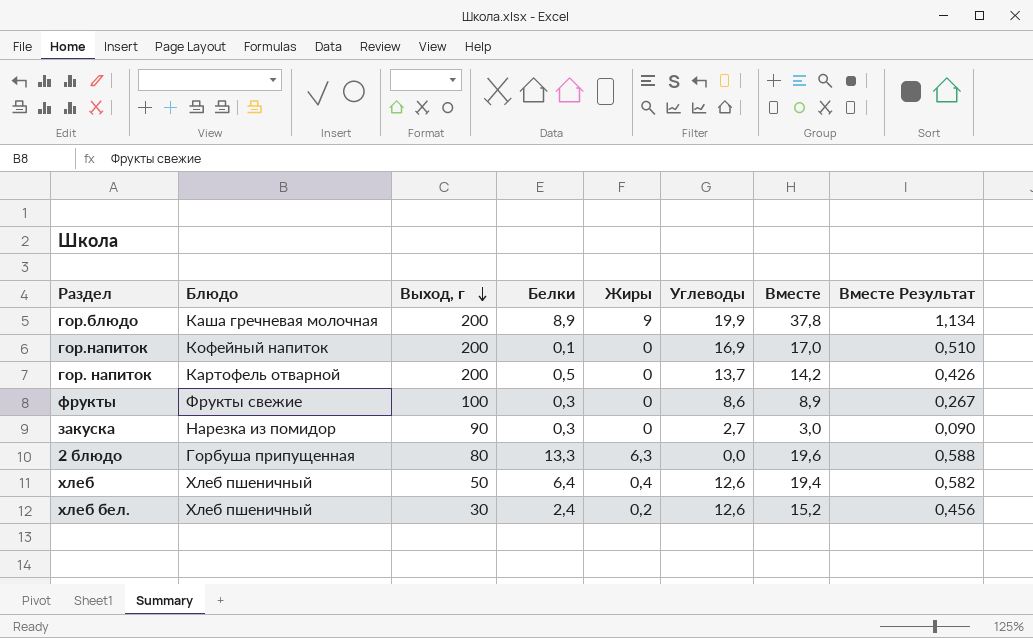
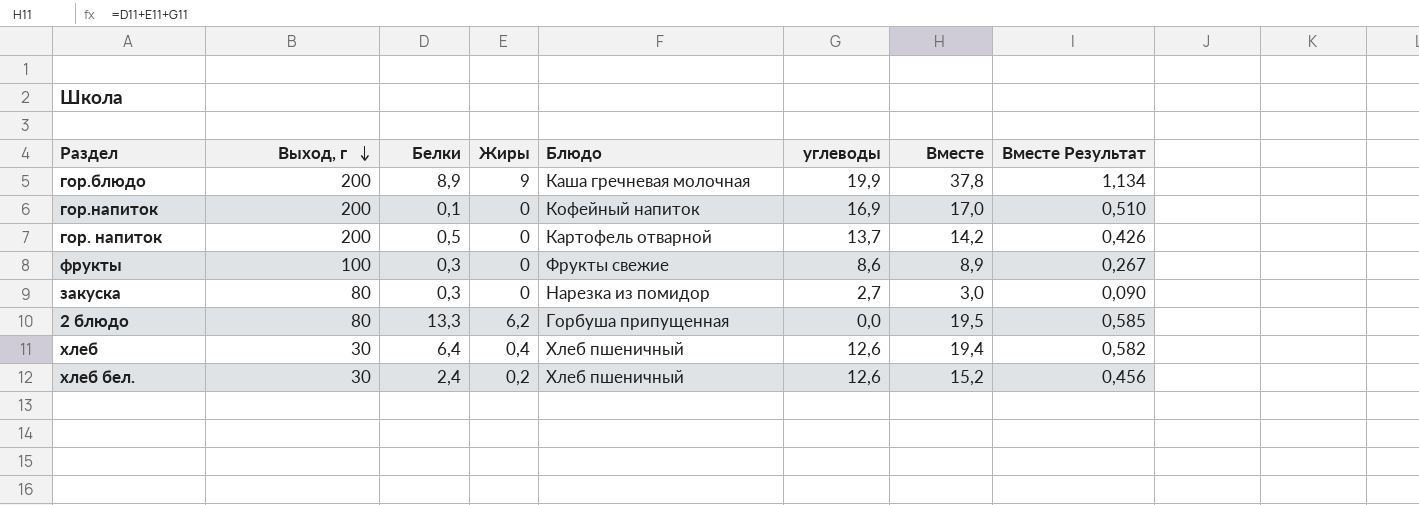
column Блюдо | position: 2 -> 5
column name: Углеводы -> углеводы
закуска | Выход, г: 90 -> 80
2 блюдо | Жиры: 6,3 -> 6,2
2 блюдо | Вместе: 19,6 -> 19,5
2 блюдо | Вместе Результат: 0,588 -> 0,585
хлеб | Выход, г: 50 -> 30

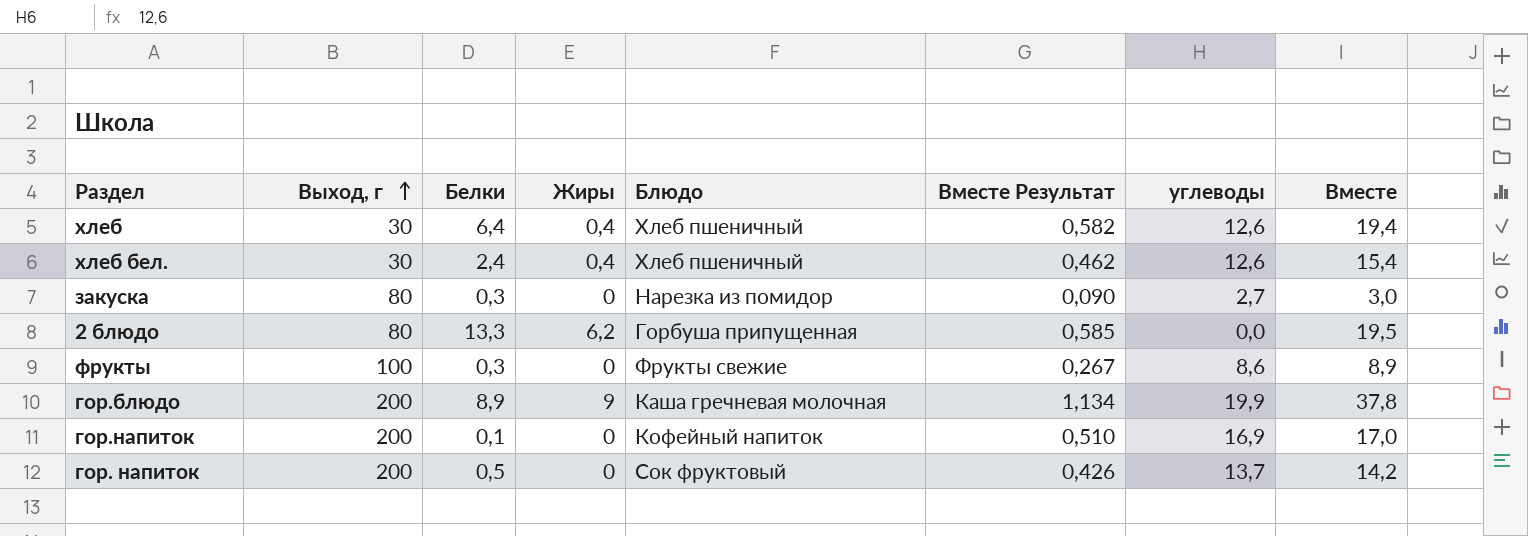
row order: Выход, г descending -> Выход, г ascending
column Вместе Результат | position: 8 -> 6
хлеб бел. | Жиры: 0,2 -> 0,4
хлеб бел. | Вместе Результат: 0,456 -> 0,462
хлеб бел. | Вместе: 15,2 -> 15,4
гор. напиток | Блюдо: Картофель отварной -> Сок фруктовый

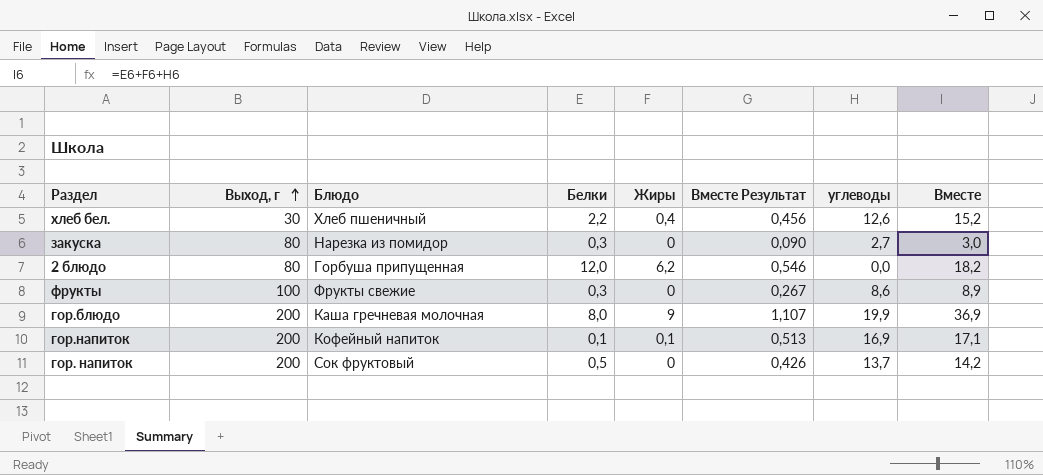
column Блюдо | position: 5 -> 3
row хлеб: 30 | 6,4 | 0,4 | Хлеб пшеничный | 0,582 | 12,6 | 19,4 -> none
хлеб бел. | Белки: 2,4 -> 2,2
хлеб бел. | Вместе Результат: 0,462 -> 0,456
хлеб бел. | Вместе: 15,4 -> 15,2
2 блюдо | Белки: 13,3 -> 12,0
2 блюдо | Вместе Результат: 0,585 -> 0,546
2 блюдо | Вместе: 19,5 -> 18,2
гор.блюдо | Белки: 8,9 -> 8,0
гор.блюдо | Вместе Результат: 1,134 -> 1,107
гор.блюдо | Вместе: 37,8 -> 36,9
гор.напиток | Жиры: 0 -> 0,1
гор.напиток | Вместе Результат: 0,510 -> 0,513
гор.напиток | Вместе: 17,0 -> 17,1

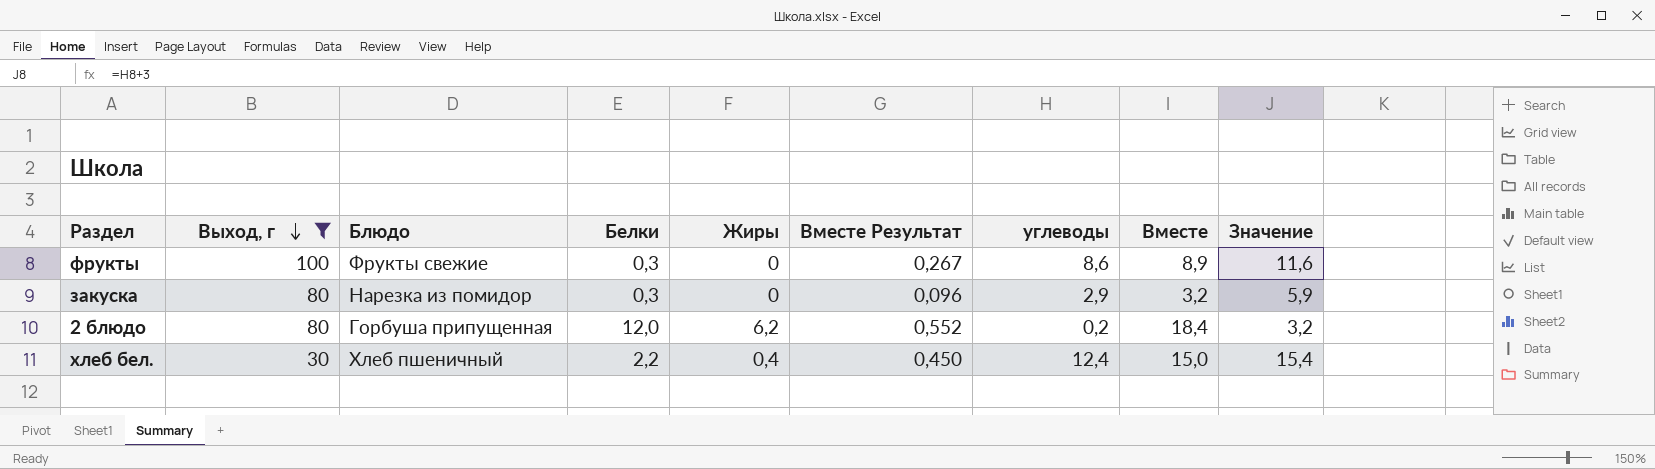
filter: none -> Выход, г != 200
row order: Выход, г ascending -> Выход, г descending
column Значение | formula: none -> [углеводы] + 3
закуска | Вместе Результат: 0,090 -> 0,096
закуска | углеводы: 2,7 -> 2,9
закуска | Вместе: 3,0 -> 3,2
2 блюдо | Вместе Результат: 0,546 -> 0,552
2 блюдо | углеводы: 0,0 -> 0,2
2 блюдо | Вместе: 18,2 -> 18,4
хлеб бел. | Вместе Результат: 0,456 -> 0,450
хлеб бел. | углеводы: 12,6 -> 12,4
хлеб бел. | Вместе: 15,2 -> 15,0

